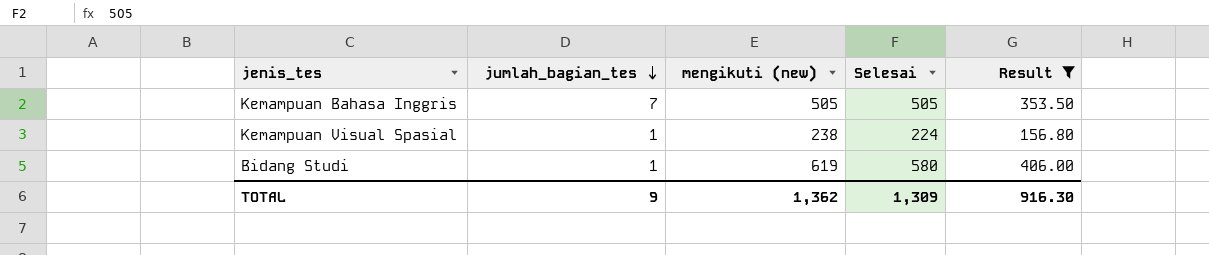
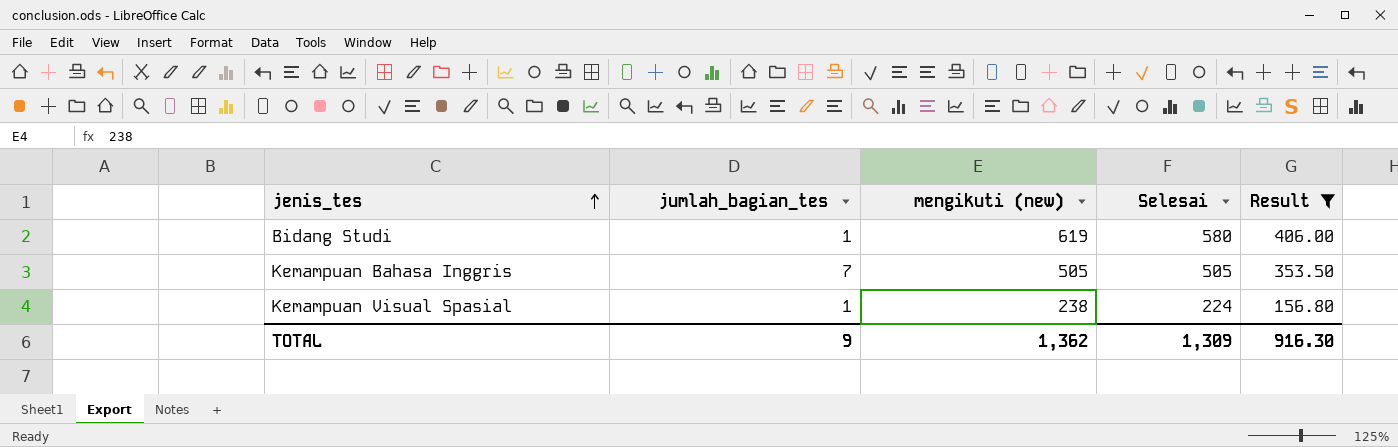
row order: jumlah_bagian_tes descending -> jenis_tes ascending

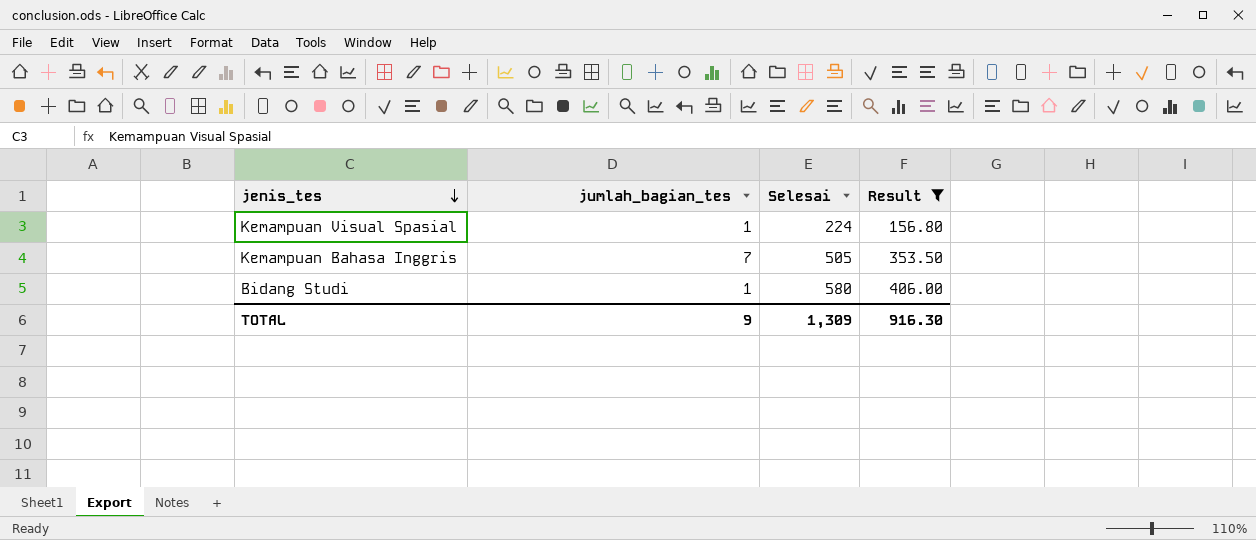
row order: jenis_tes ascending -> jenis_tes descending
column mengikuti (new) | position: 3 -> none

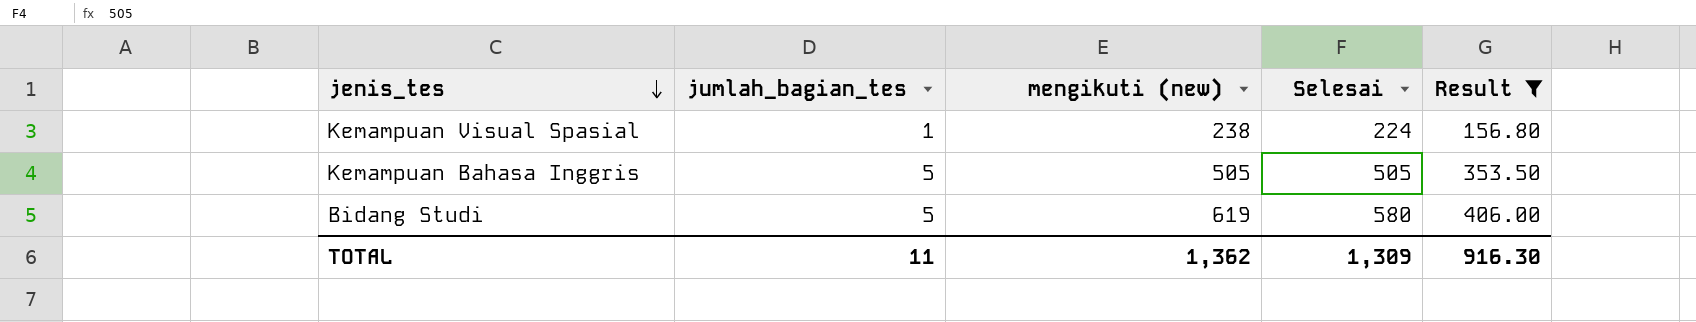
column mengikuti (new) | position: none -> 3
Kemampuan Bahasa Inggris | jumlah_bagian_tes: 7 -> 5
Bidang Studi | jumlah_bagian_tes: 1 -> 5
TOTAL | jumlah_bagian_tes: 9 -> 11

